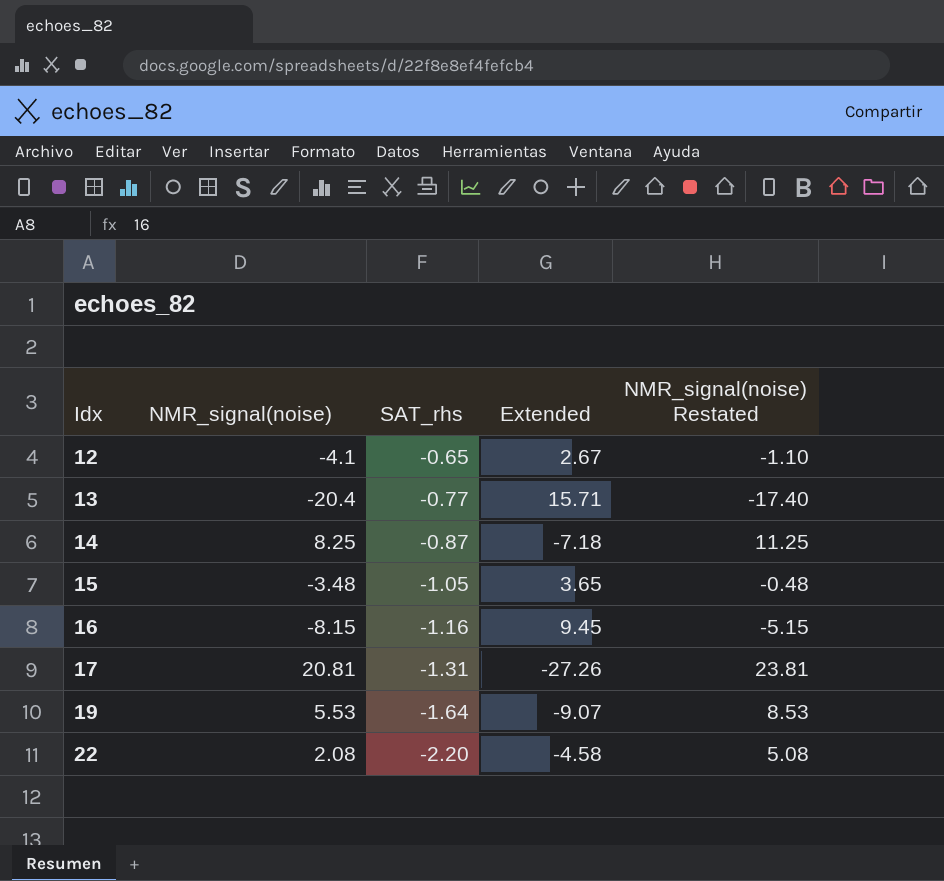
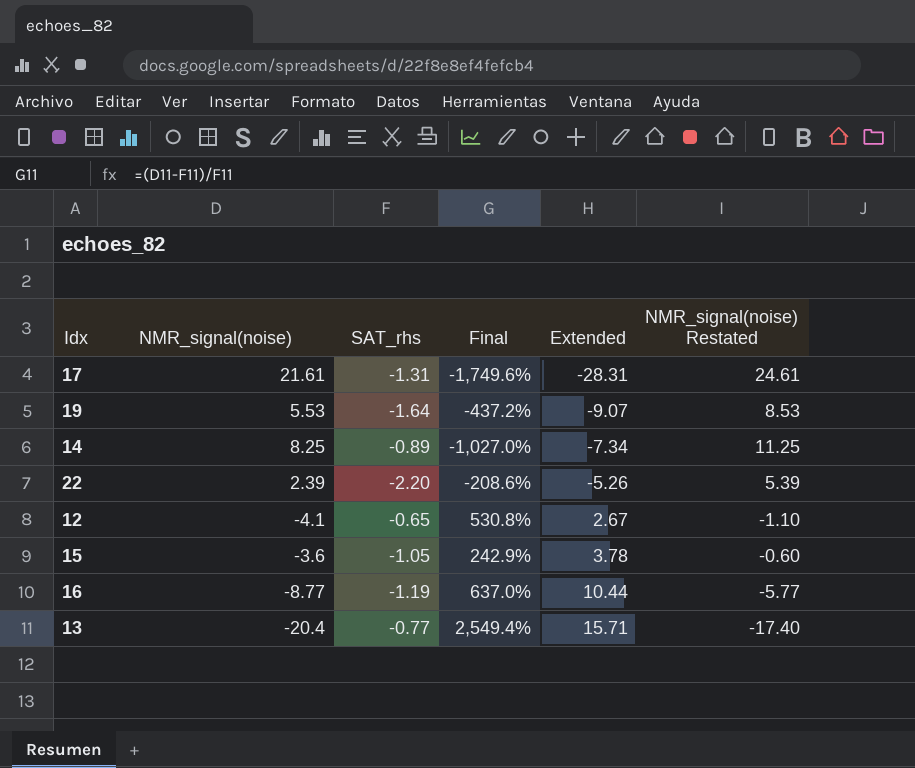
row order: Idx ascending -> Extended ascending
column Final | formula: none -> ([NMR_signal(noise)] - [SAT_rhs]) / [SAT_rhs]
17 | NMR_signal(noise): 20.81 -> 21.61
17 | Extended: -27.26 -> -28.31
17 | NMR_signal(noise) Restated: 23.81 -> 24.61
14 | SAT_rhs: -0.87 -> -0.89
14 | Extended: -7.18 -> -7.34
22 | NMR_signal(noise): 2.08 -> 2.39
22 | Extended: -4.58 -> -5.26
22 | NMR_signal(noise) Restated: 5.08 -> 5.39
15 | NMR_signal(noise): -3.48 -> -3.6
15 | Extended: 3.65 -> 3.78
15 | NMR_signal(noise) Restated: -0.48 -> -0.60
16 | NMR_signal(noise): -8.15 -> -8.77
16 | SAT_rhs: -1.16 -> -1.19
16 | Extended: 9.45 -> 10.44
16 | NMR_signal(noise) Restated: -5.15 -> -5.77

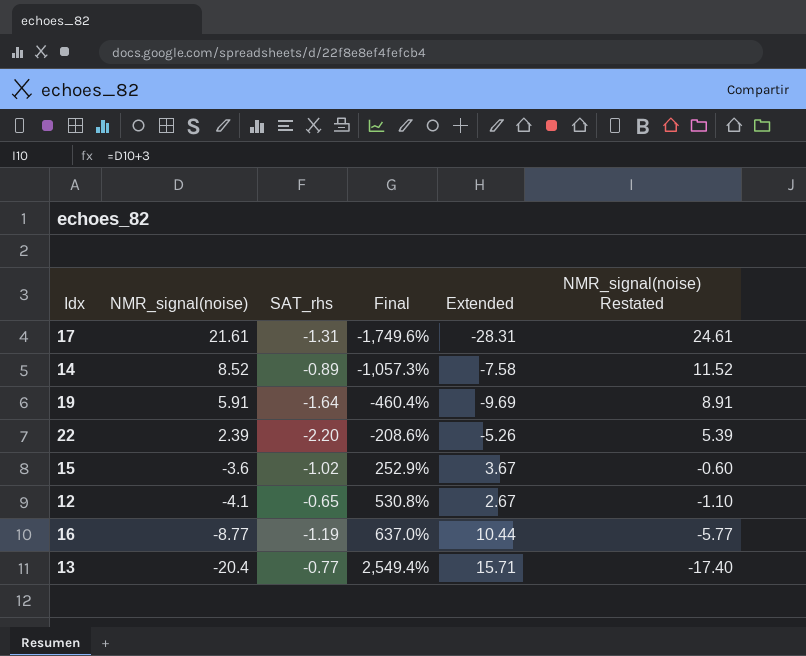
row order: Extended ascending -> NMR_signal(noise) descending
14 | NMR_signal(noise): 8.25 -> 8.52
14 | Final: -1,027.0% -> -1,057.3%
14 | Extended: -7.34 -> -7.58
14 | NMR_signal(noise) Restated: 11.25 -> 11.52
19 | NMR_signal(noise): 5.53 -> 5.91
19 | Final: -437.2% -> -460.4%
19 | Extended: -9.07 -> -9.69
19 | NMR_signal(noise) Restated: 8.53 -> 8.91
15 | SAT_rhs: -1.05 -> -1.02
15 | Final: 242.9% -> 252.9%
15 | Extended: 3.78 -> 3.67

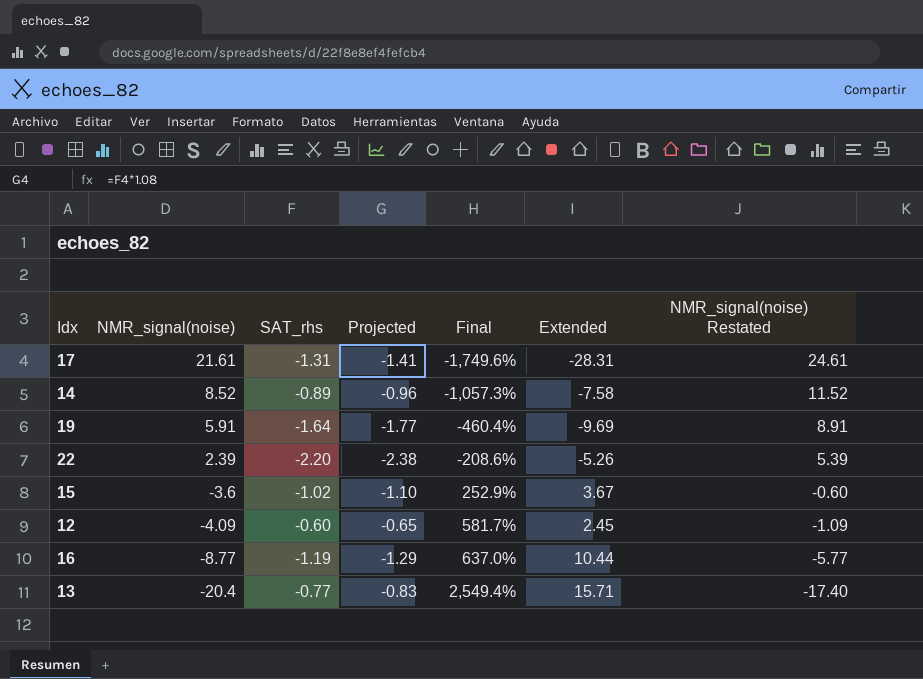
column Projected | formula: none -> [SAT_rhs] * 1.08
12 | NMR_signal(noise): -4.1 -> -4.09
12 | SAT_rhs: -0.65 -> -0.60
12 | Final: 530.8% -> 581.7%
12 | Extended: 2.67 -> 2.45
12 | NMR_signal(noise) Restated: -1.10 -> -1.09

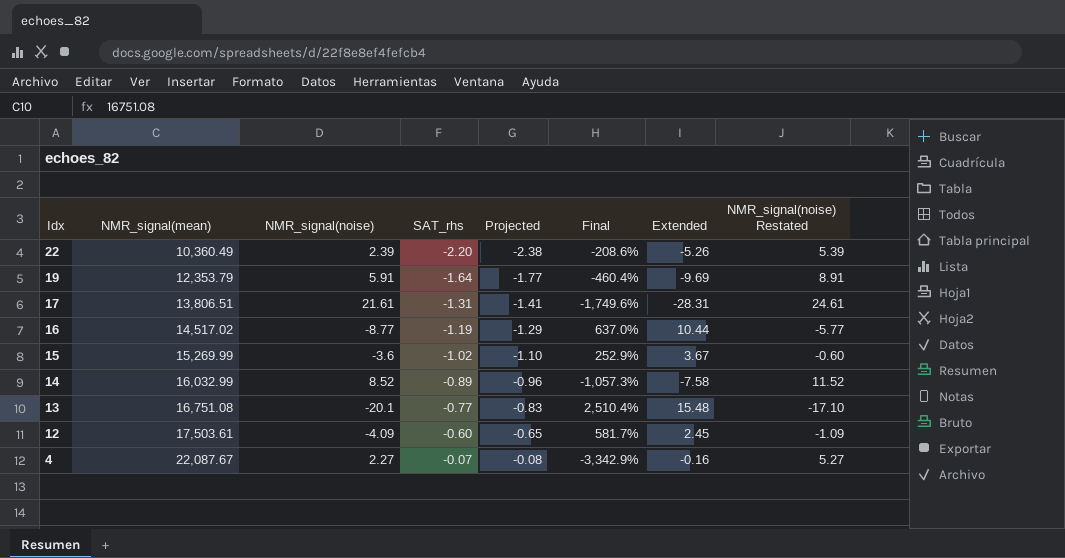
row order: NMR_signal(noise) descending -> Idx descending
column NMR_signal(mean) | position: none -> 2
13 | NMR_signal(noise): -20.4 -> -20.1
13 | Final: 2,549.4% -> 2,510.4%
13 | Extended: 15.71 -> 15.48
13 | NMR_signal(noise) Restated: -17.40 -> -17.10
row 4: none -> 22,087.67 | 2.27 | -0.07 | -0.08 | -3,342.9% | -0.16 | 5.27

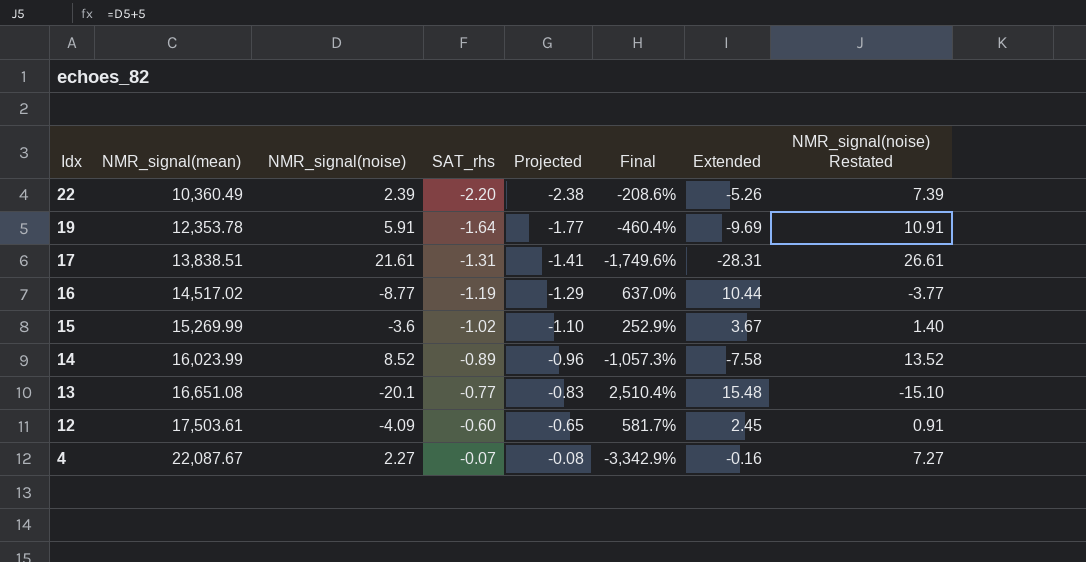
column NMR_signal(noise) Restated | formula: [NMR_signal(noise)] + 3 -> [NMR_signal(noise)] + 5
19 | NMR_signal(mean): 12,353.79 -> 12,353.78
17 | NMR_signal(mean): 13,806.51 -> 13,838.51
14 | NMR_signal(mean): 16,032.99 -> 16,023.99
13 | NMR_signal(mean): 16,751.08 -> 16,651.08

